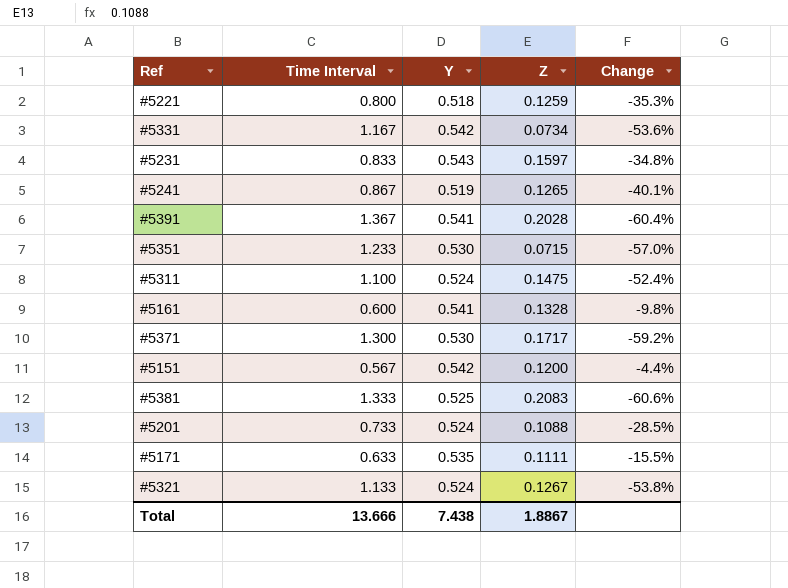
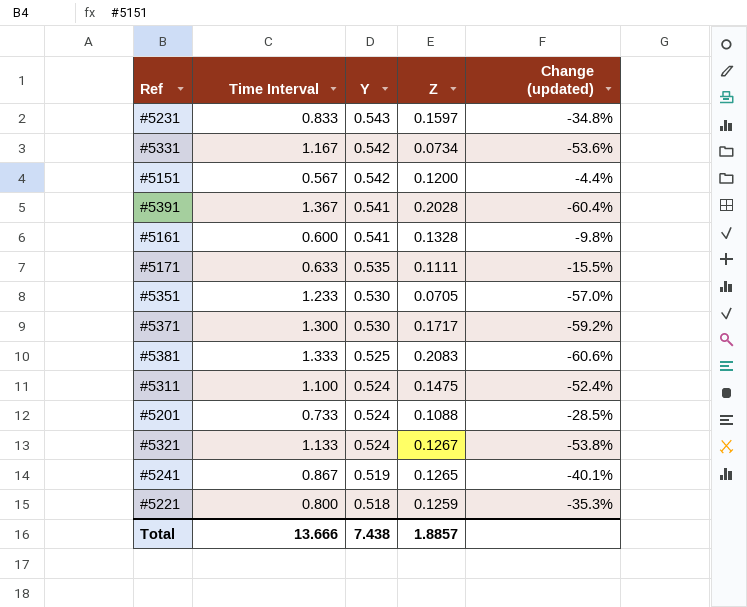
row order: none -> Y descending
column name: Change -> Change (updated)
#5351 | Z: 0.0715 -> 0.0705
Total | Z: 1.8867 -> 1.8857

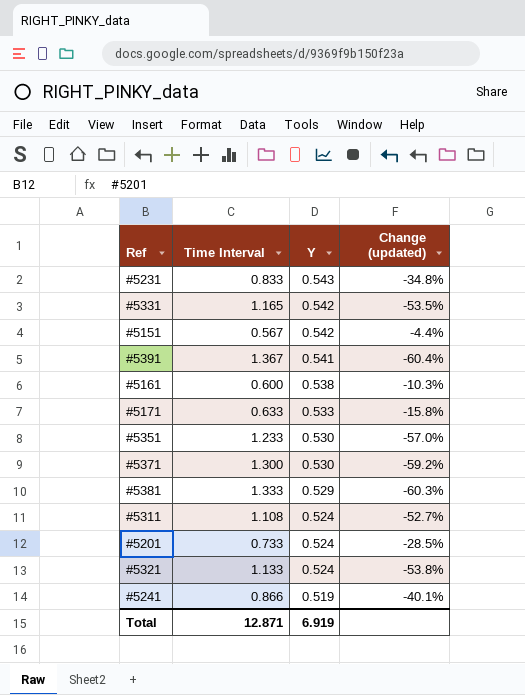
column Z | position: 4 -> none
row #5221: 0.800 | 0.518 | 0.1259 | -35.3% -> none
#5331 | Time Interval: 1.167 -> 1.165
#5331 | Change (updated): -53.6% -> -53.5%
#5161 | Y: 0.541 -> 0.538
#5161 | Change (updated): -9.8% -> -10.3%
#5171 | Y: 0.535 -> 0.533
#5171 | Change (updated): -15.5% -> -15.8%
#5381 | Y: 0.525 -> 0.529
#5381 | Change (updated): -60.6% -> -60.3%
#5311 | Time Interval: 1.100 -> 1.108
#5311 | Change (updated): -52.4% -> -52.7%
#5241 | Time Interval: 0.867 -> 0.866
Total | Time Interval: 13.666 -> 12.871
Total | Y: 7.438 -> 6.919

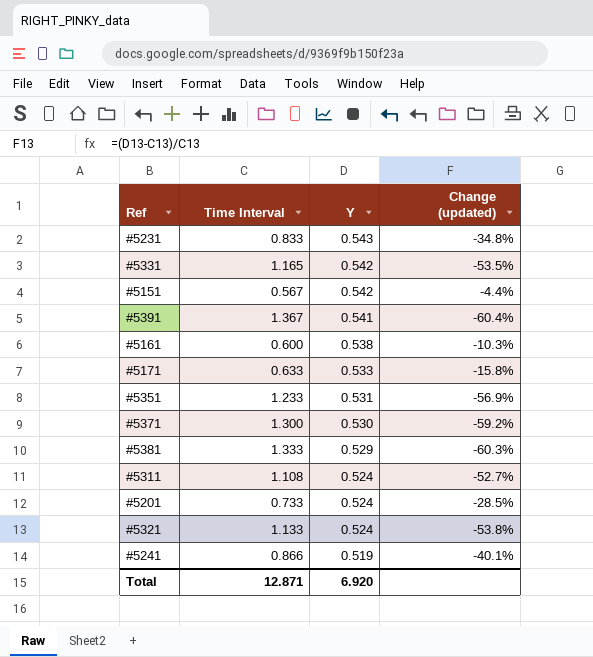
#5351 | Y: 0.530 -> 0.531
#5351 | Change (updated): -57.0% -> -56.9%
Total | Y: 6.919 -> 6.920

